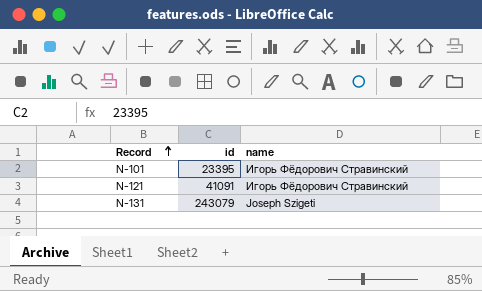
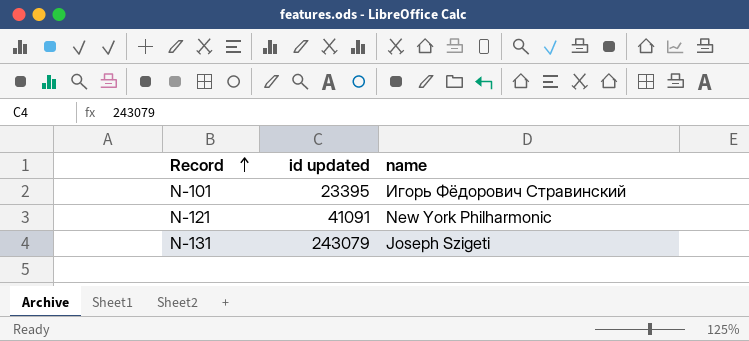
column name: id -> id updated
N-121 | name: Игорь Фёдорович Стравинский -> New York Philharmonic

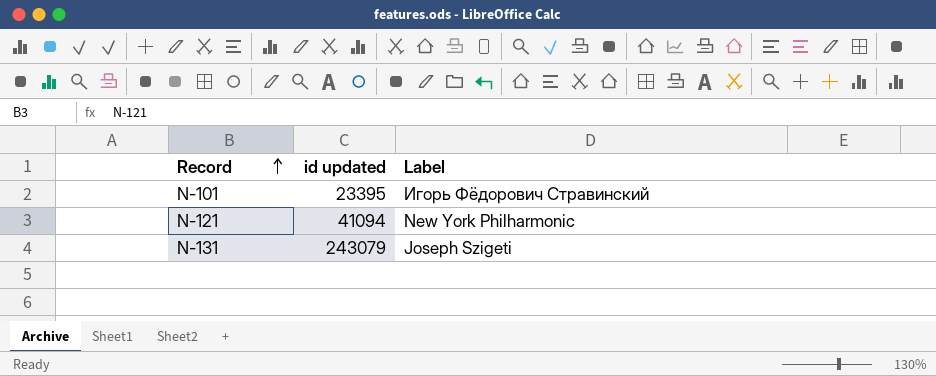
column name: name -> Label
N-121 | id updated: 41091 -> 41094

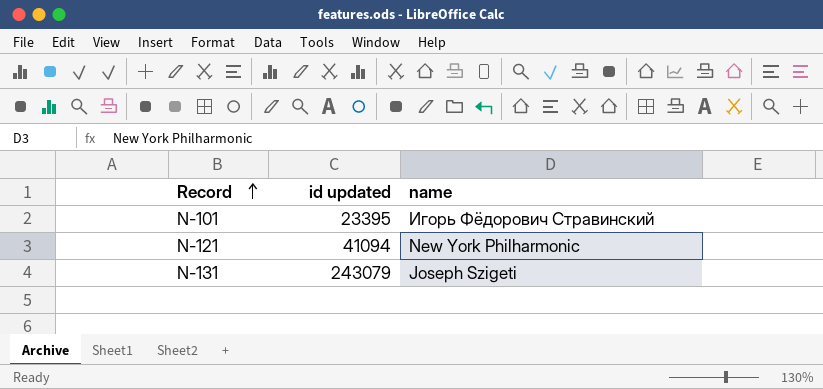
column name: Label -> name

